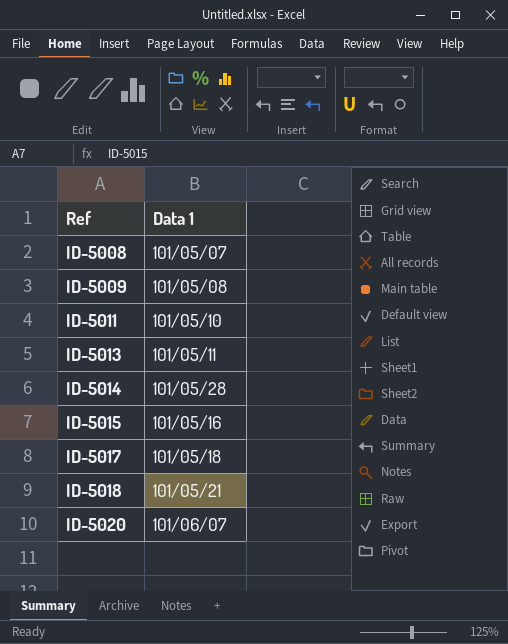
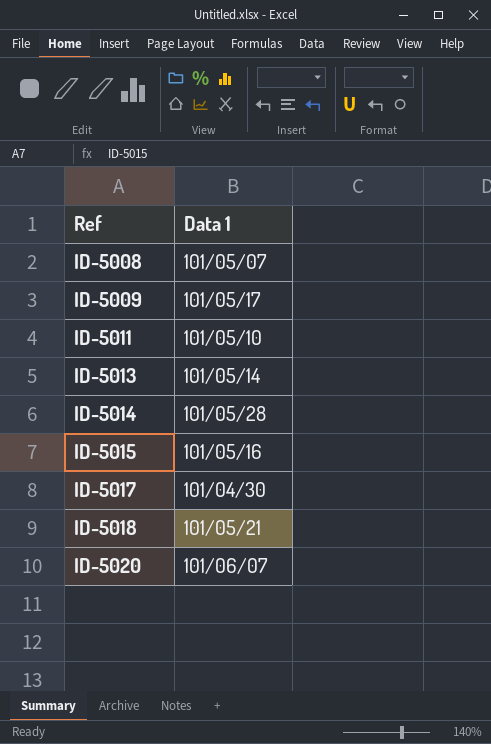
ID-5009 | Data 1: 101/05/08 -> 101/05/17
ID-5013 | Data 1: 101/05/11 -> 101/05/14
ID-5017 | Data 1: 101/05/18 -> 101/04/30

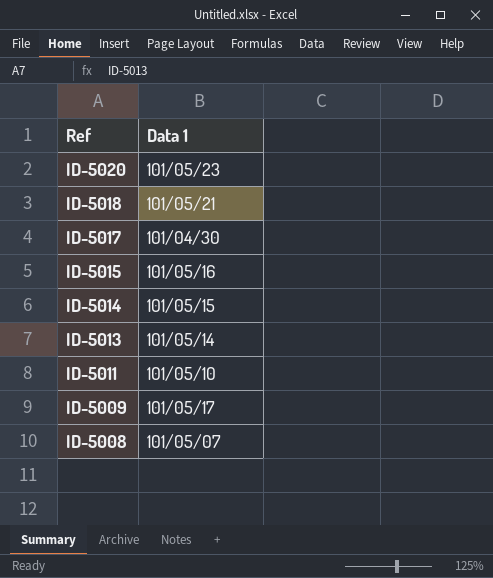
row order: Ref ascending -> Ref descending
ID-5020 | Data 1: 101/06/07 -> 101/05/23
ID-5014 | Data 1: 101/05/28 -> 101/05/15

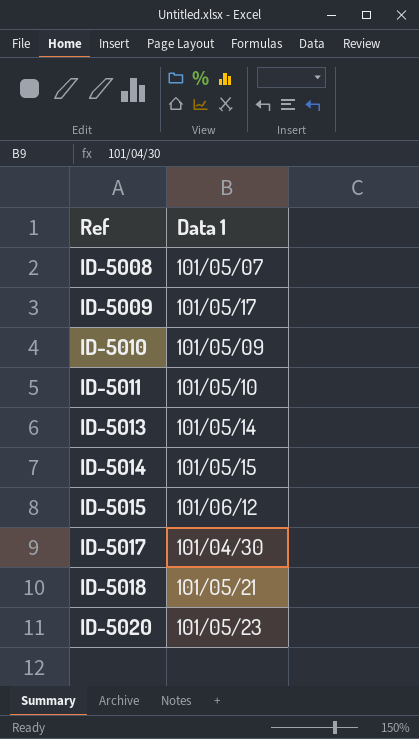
row order: Ref descending -> Ref ascending
row ID-5010: none -> 101/05/09
ID-5015 | Data 1: 101/05/16 -> 101/06/12

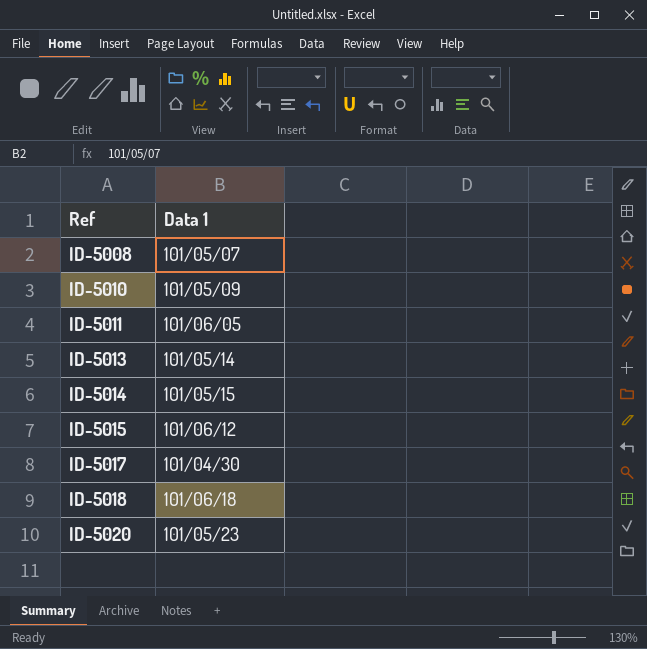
row ID-5009: 101/05/17 -> none
ID-5011 | Data 1: 101/05/10 -> 101/06/05
ID-5018 | Data 1: 101/05/21 -> 101/06/18

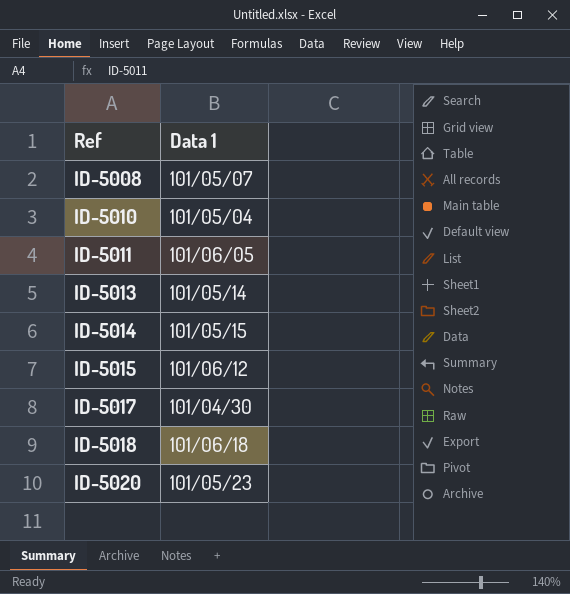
ID-5010 | Data 1: 101/05/09 -> 101/05/04

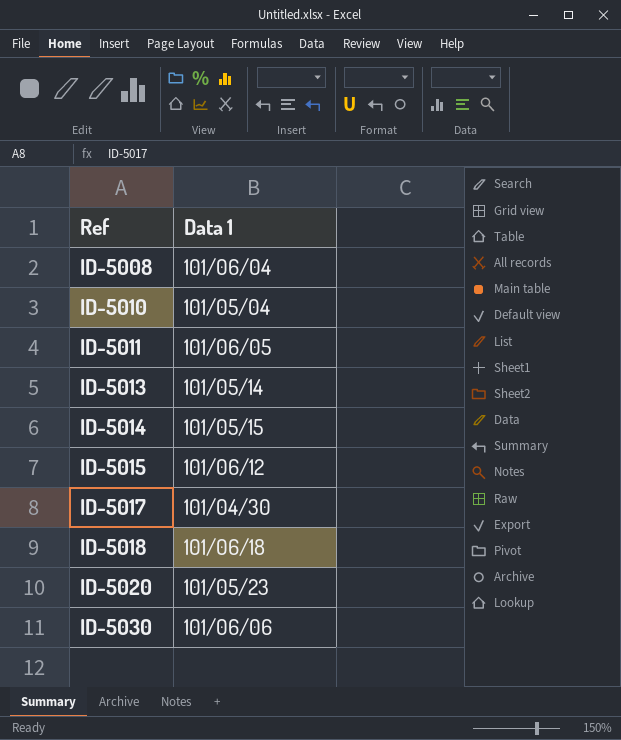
ID-5008 | Data 1: 101/05/07 -> 101/06/04
row ID-5030: none -> 101/06/06

